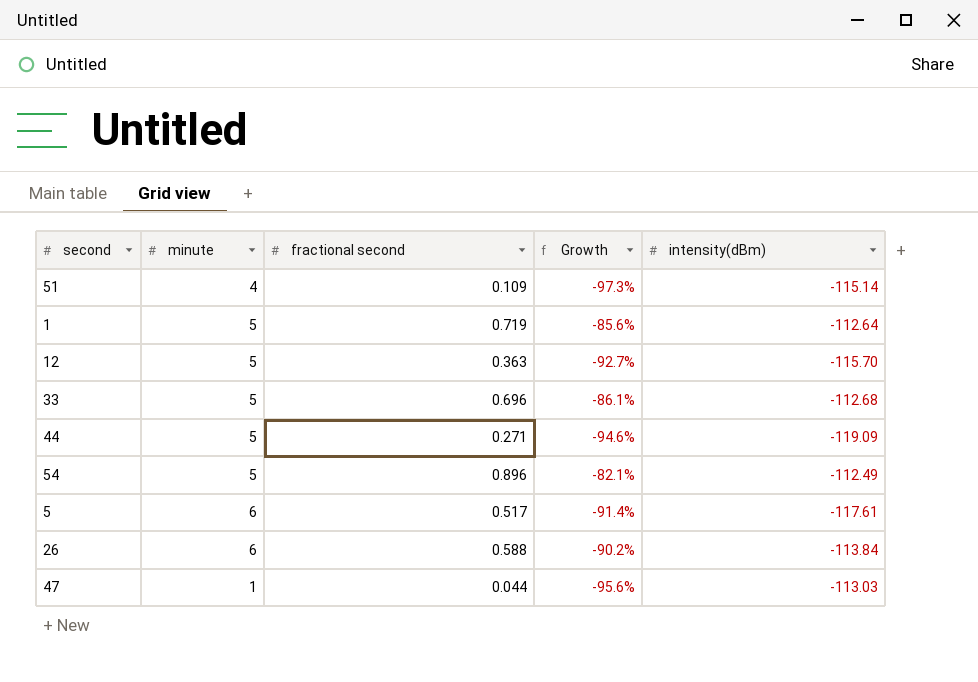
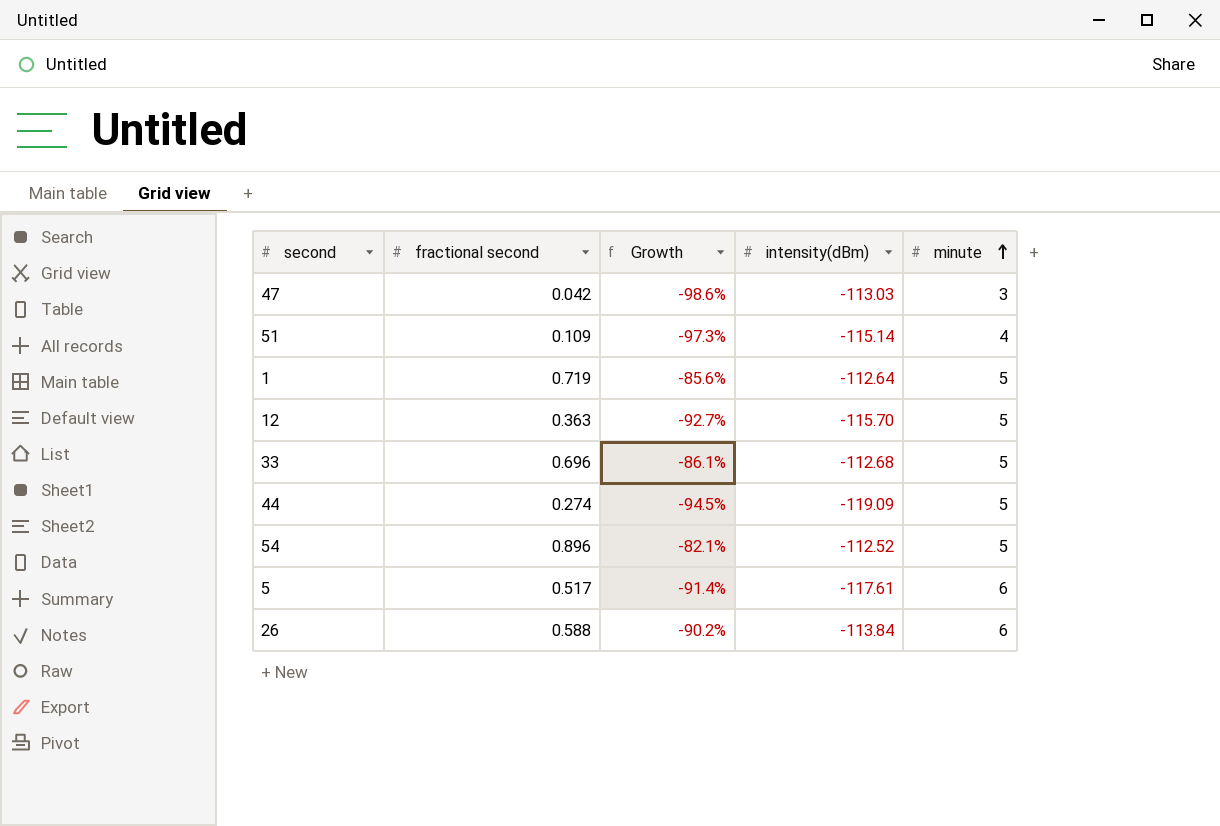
row order: none -> minute ascending
column minute | position: 2 -> 5
47 | fractional second: 0.044 -> 0.042
47 | Growth: -95.6% -> -98.6%
47 | minute: 1 -> 3
44 | fractional second: 0.271 -> 0.274
44 | Growth: -94.6% -> -94.5%
54 | intensity(dBm): -112.49 -> -112.52

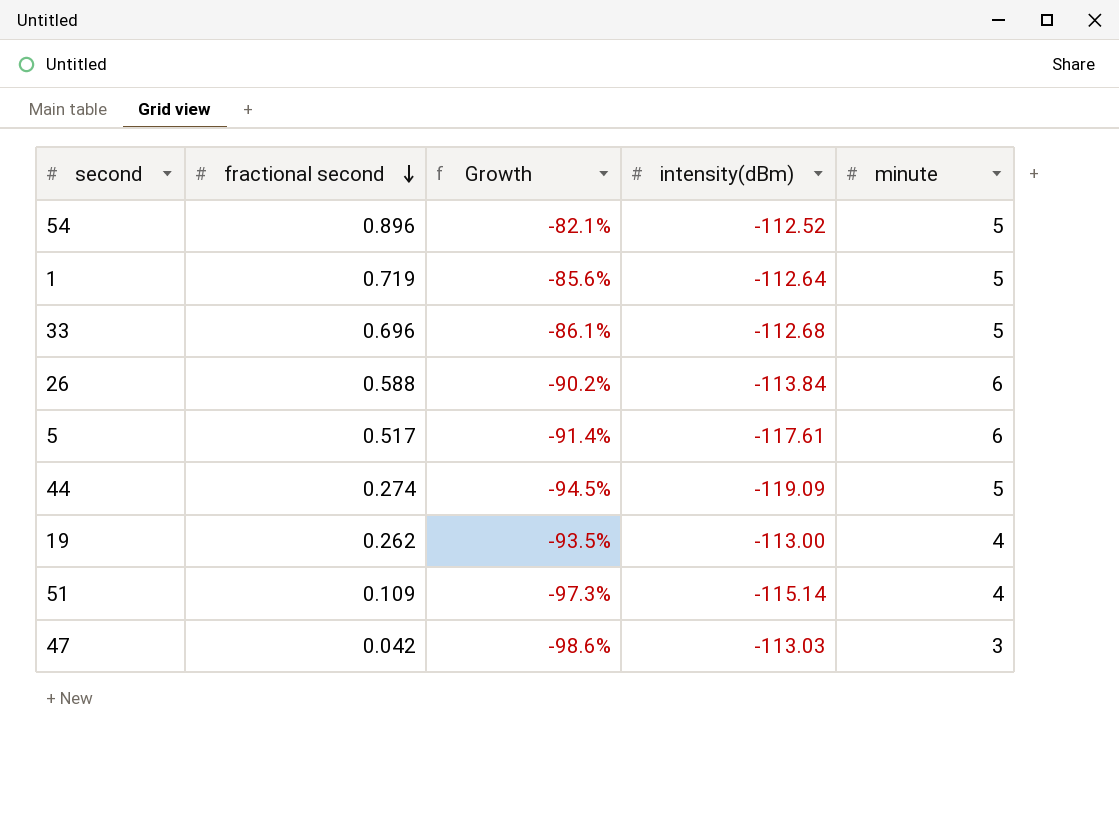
row order: minute ascending -> fractional second descending
row 12: 0.363 | -92.7% | -115.70 | 5 -> none
row 19: none -> 0.262 | -93.5% | -113.00 | 4

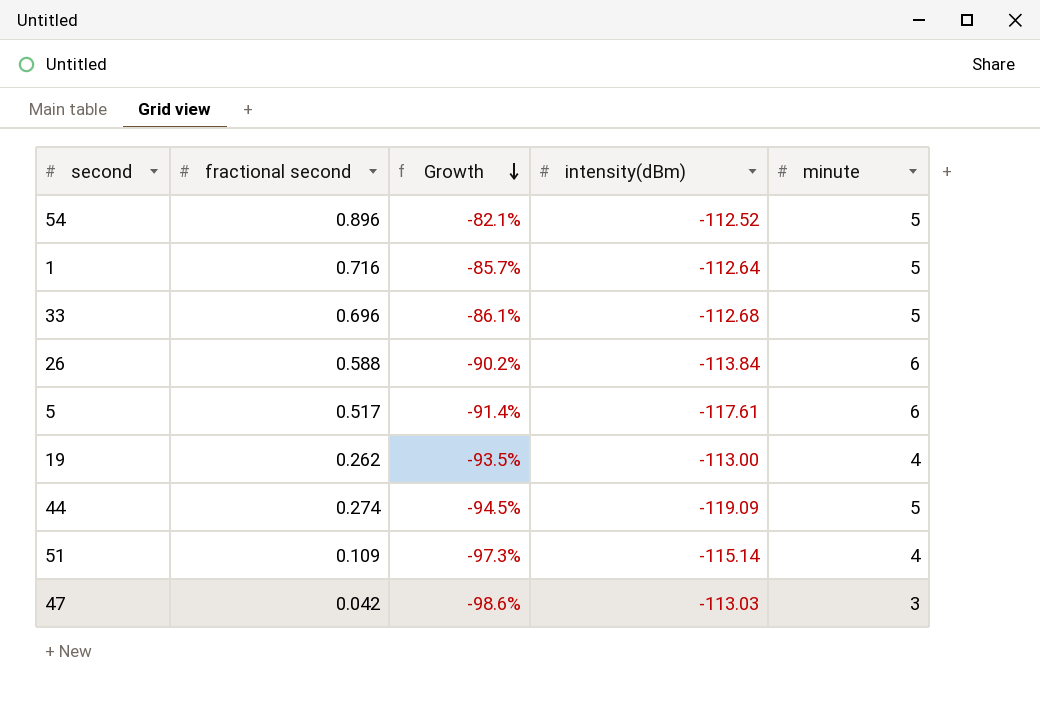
row order: fractional second descending -> Growth descending
1 | fractional second: 0.719 -> 0.716
1 | Growth: -85.6% -> -85.7%

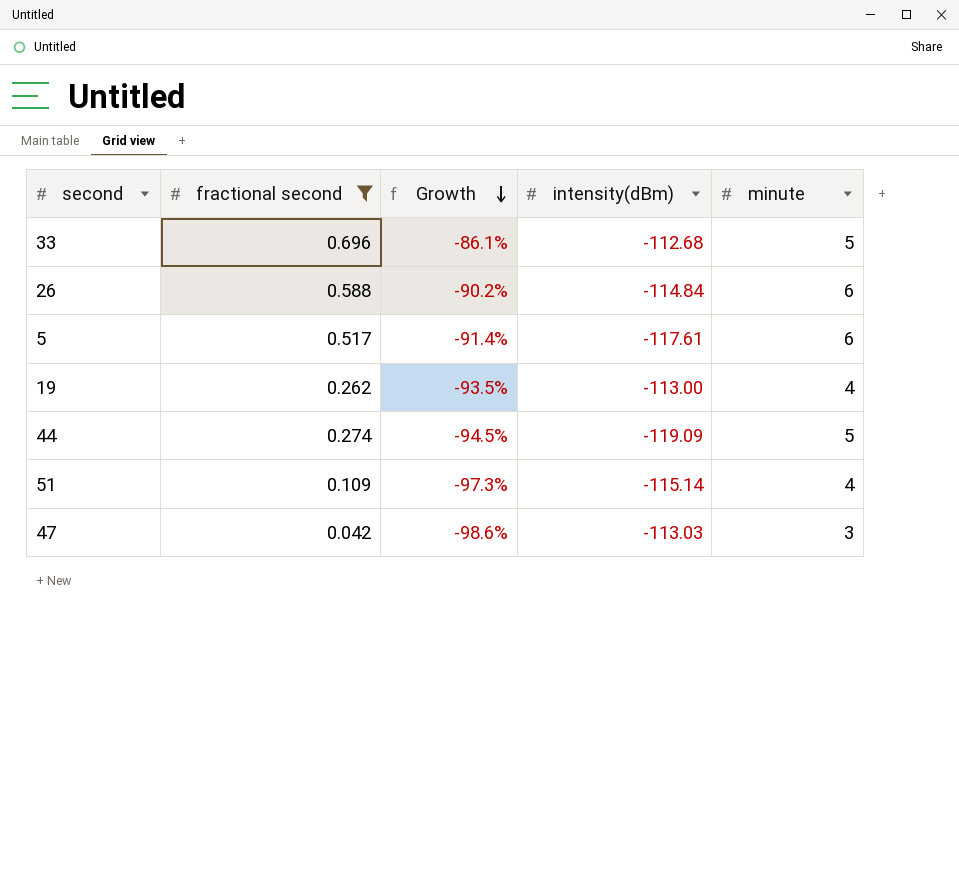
filter: none -> fractional second <= 0.696
26 | intensity(dBm): -113.84 -> -114.84

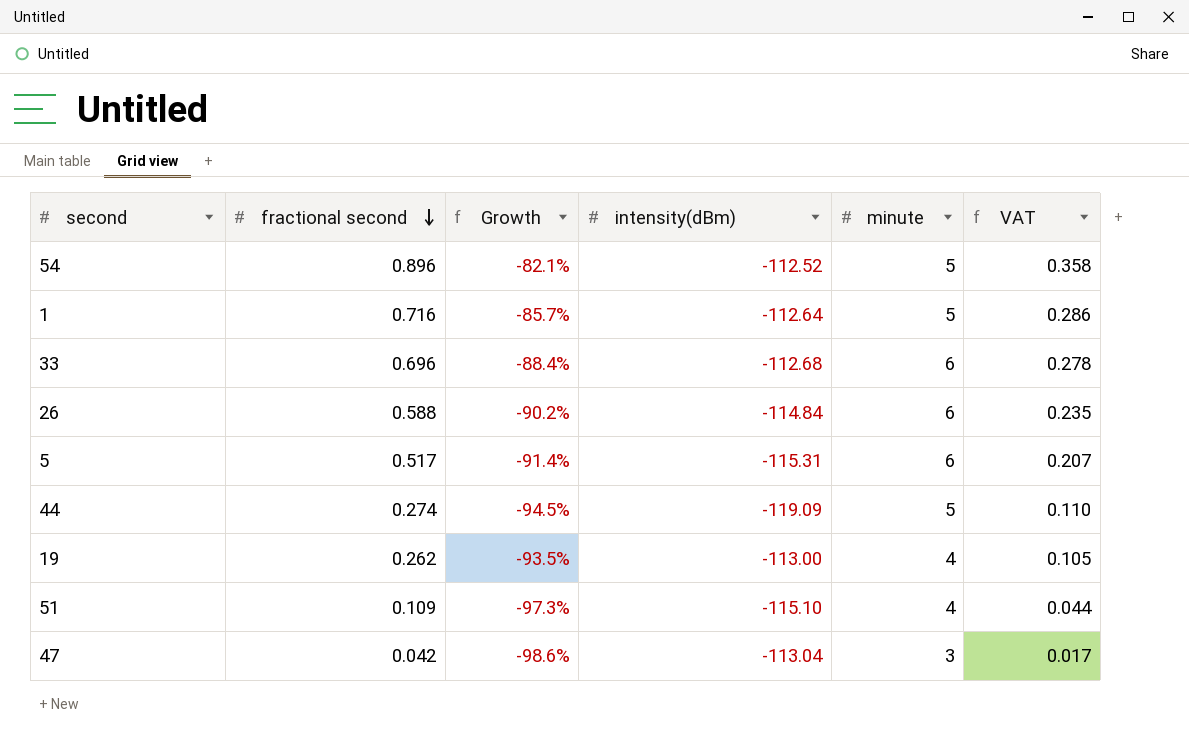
filter: fractional second <= 0.696 -> none
row order: Growth descending -> fractional second descending
column VAT | formula: none -> [fractional second] * 0.4
33 | Growth: -86.1% -> -88.4%
33 | minute: 5 -> 6
5 | intensity(dBm): -117.61 -> -115.31
51 | intensity(dBm): -115.14 -> -115.10
47 | intensity(dBm): -113.03 -> -113.04

